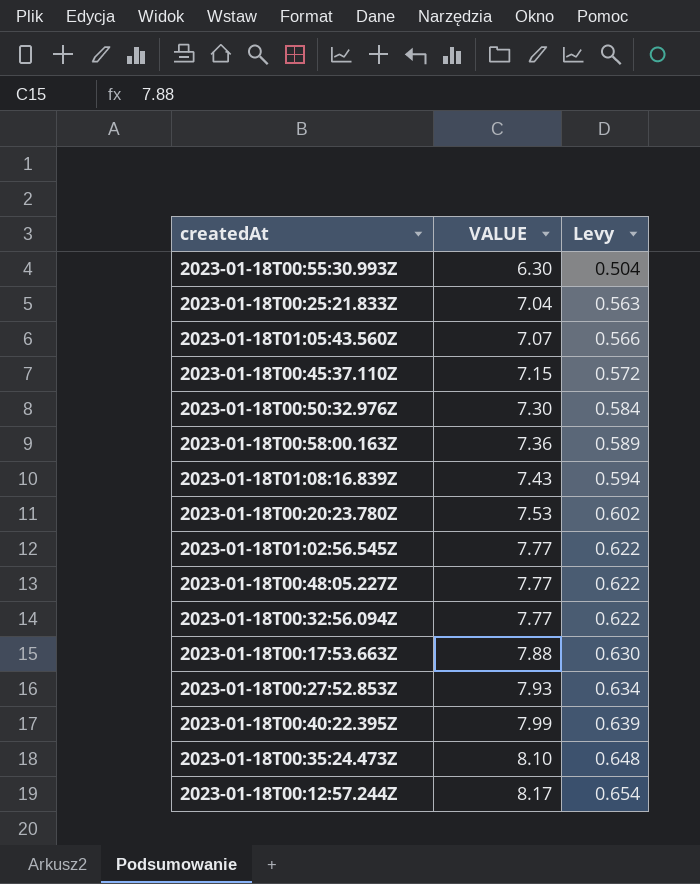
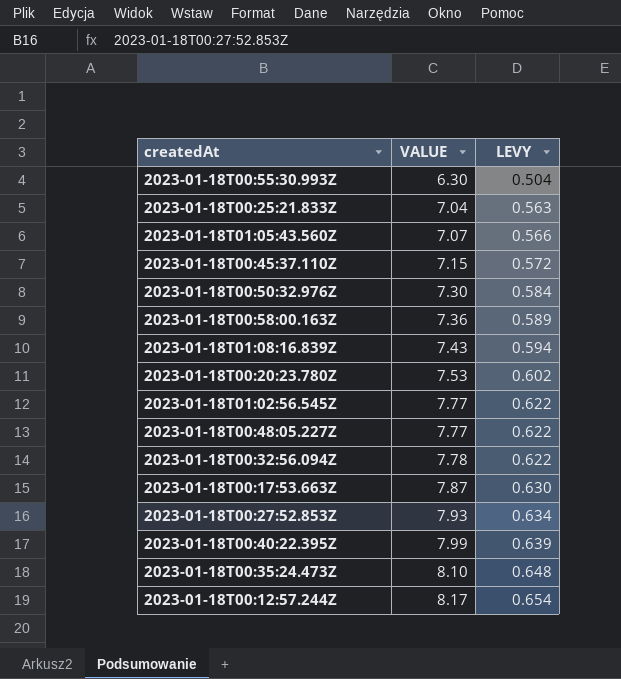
column name: Levy -> LEVY
2023-01-18T00:32:56.094Z | VALUE: 7.77 -> 7.78
2023-01-18T00:17:53.663Z | VALUE: 7.88 -> 7.87

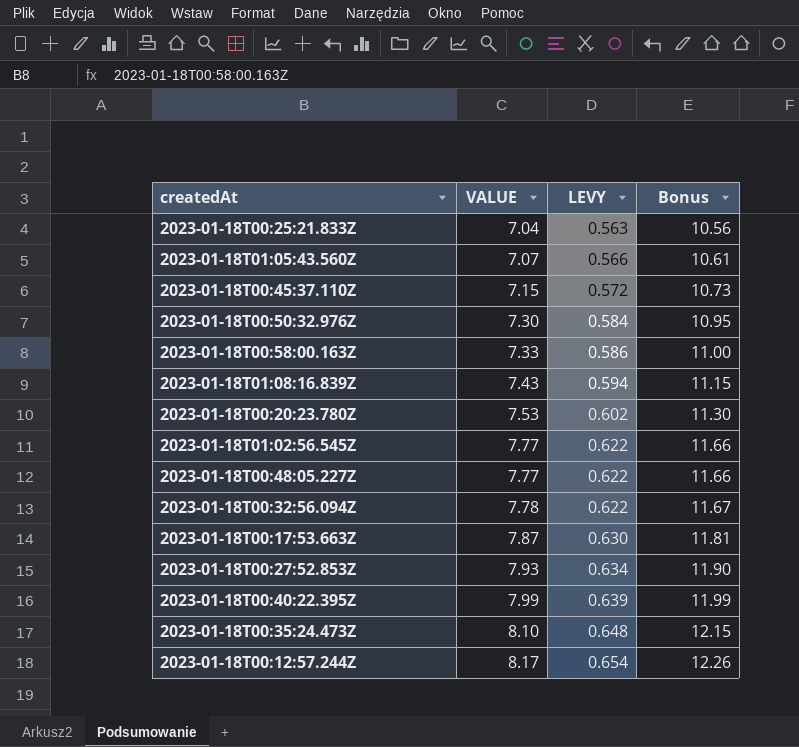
column Bonus | formula: none -> [VALUE] * 1.5
row 2023-01-18T00:55:30.993Z: 6.30 | 0.504 -> none
2023-01-18T00:58:00.163Z | VALUE: 7.36 -> 7.33
2023-01-18T00:58:00.163Z | LEVY: 0.589 -> 0.586

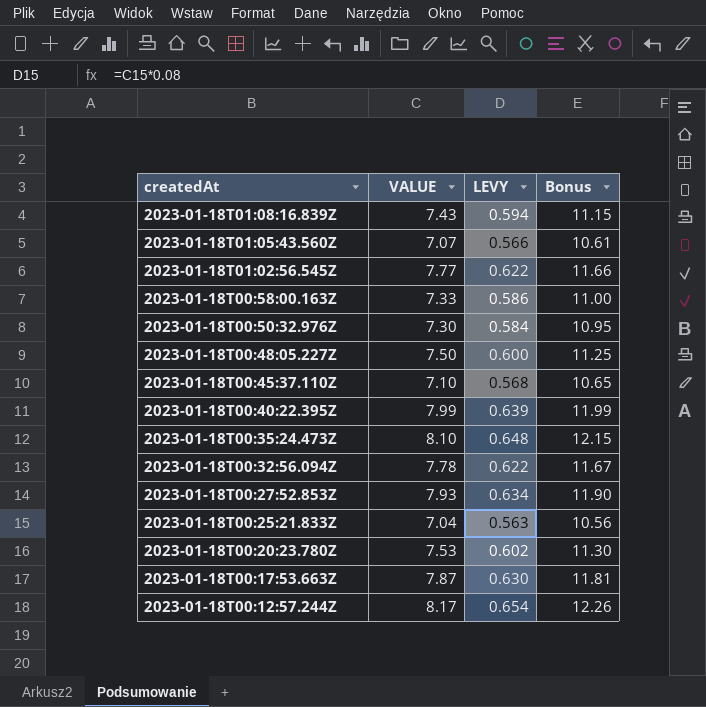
row order: VALUE ascending -> createdAt descending
2023-01-18T00:48:05.227Z | VALUE: 7.77 -> 7.50
2023-01-18T00:48:05.227Z | LEVY: 0.622 -> 0.600
2023-01-18T00:48:05.227Z | Bonus: 11.66 -> 11.25
2023-01-18T00:45:37.110Z | VALUE: 7.15 -> 7.10
2023-01-18T00:45:37.110Z | LEVY: 0.572 -> 0.568
2023-01-18T00:45:37.110Z | Bonus: 10.73 -> 10.65

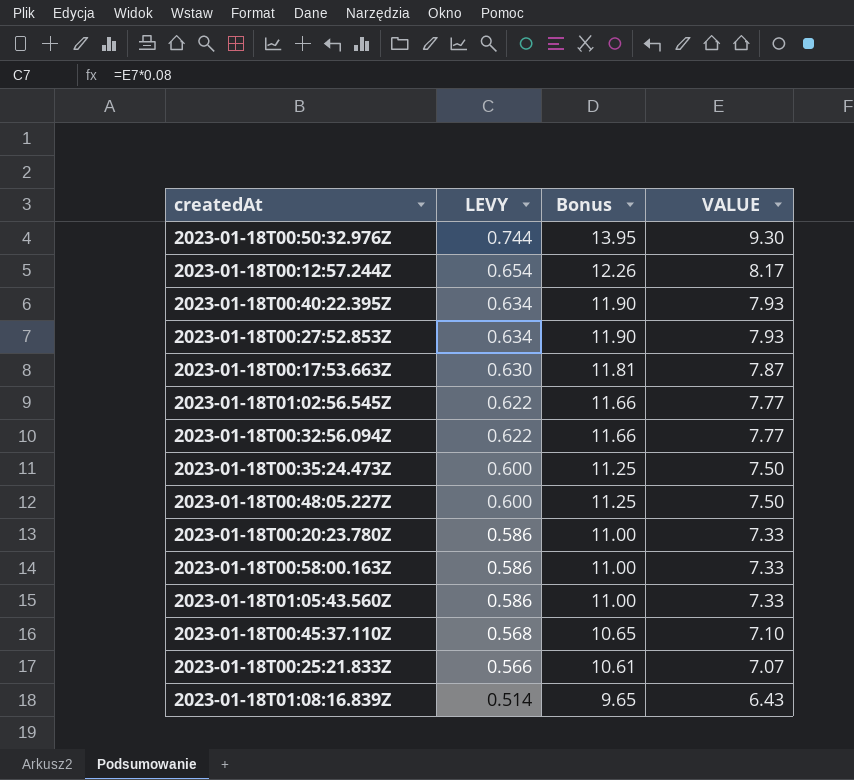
row order: createdAt descending -> LEVY descending
column VALUE | position: 2 -> 4
2023-01-18T00:50:32.976Z | LEVY: 0.584 -> 0.744
2023-01-18T00:50:32.976Z | Bonus: 10.95 -> 13.95
2023-01-18T00:50:32.976Z | VALUE: 7.30 -> 9.30
2023-01-18T00:40:22.395Z | LEVY: 0.639 -> 0.634
2023-01-18T00:40:22.395Z | Bonus: 11.99 -> 11.90
2023-01-18T00:40:22.395Z | VALUE: 7.99 -> 7.93
2023-01-18T00:32:56.094Z | Bonus: 11.67 -> 11.66
2023-01-18T00:32:56.094Z | VALUE: 7.78 -> 7.77
2023-01-18T00:35:24.473Z | LEVY: 0.648 -> 0.600
2023-01-18T00:35:24.473Z | Bonus: 12.15 -> 11.25
2023-01-18T00:35:24.473Z | VALUE: 8.10 -> 7.50
2023-01-18T00:20:23.780Z | LEVY: 0.602 -> 0.586
2023-01-18T00:20:23.780Z | Bonus: 11.30 -> 11.00
2023-01-18T00:20:23.780Z | VALUE: 7.53 -> 7.33
2023-01-18T01:05:43.560Z | LEVY: 0.566 -> 0.586
2023-01-18T01:05:43.560Z | Bonus: 10.61 -> 11.00
2023-01-18T01:05:43.560Z | VALUE: 7.07 -> 7.33
2023-01-18T00:25:21.833Z | LEVY: 0.563 -> 0.566
2023-01-18T00:25:21.833Z | Bonus: 10.56 -> 10.61
2023-01-18T00:25:21.833Z | VALUE: 7.04 -> 7.07
2023-01-18T01:08:16.839Z | LEVY: 0.594 -> 0.514
2023-01-18T01:08:16.839Z | Bonus: 11.15 -> 9.65
2023-01-18T01:08:16.839Z | VALUE: 7.43 -> 6.43

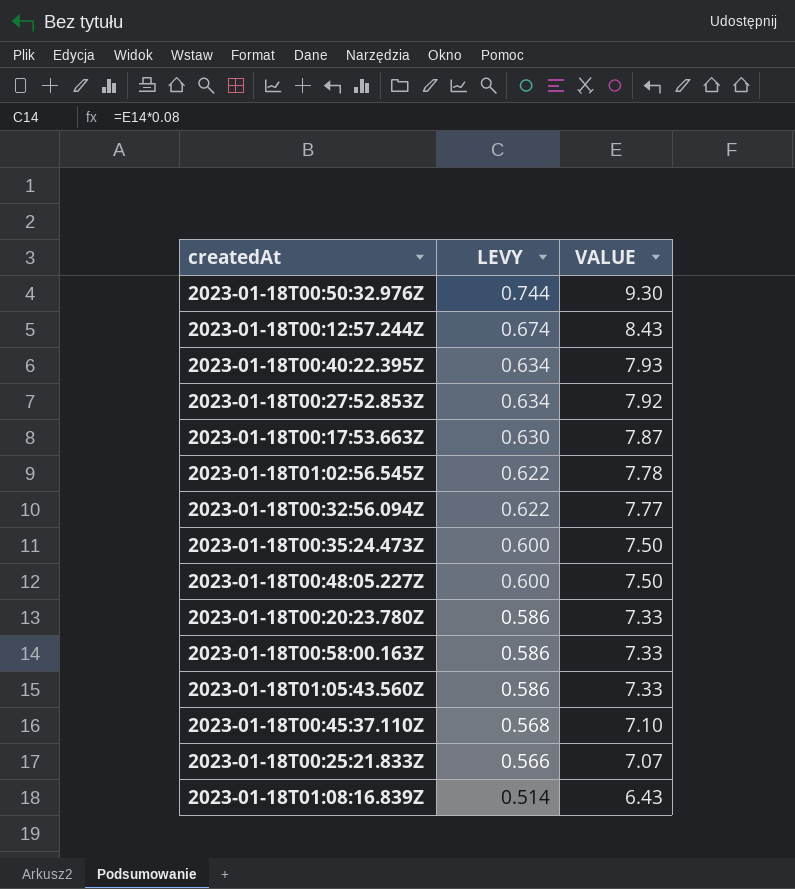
column Bonus | formula: [VALUE] * 1.5 -> none
2023-01-18T00:12:57.244Z | LEVY: 0.654 -> 0.674
2023-01-18T00:12:57.244Z | VALUE: 8.17 -> 8.43
2023-01-18T00:27:52.853Z | VALUE: 7.93 -> 7.92
2023-01-18T01:02:56.545Z | VALUE: 7.77 -> 7.78

